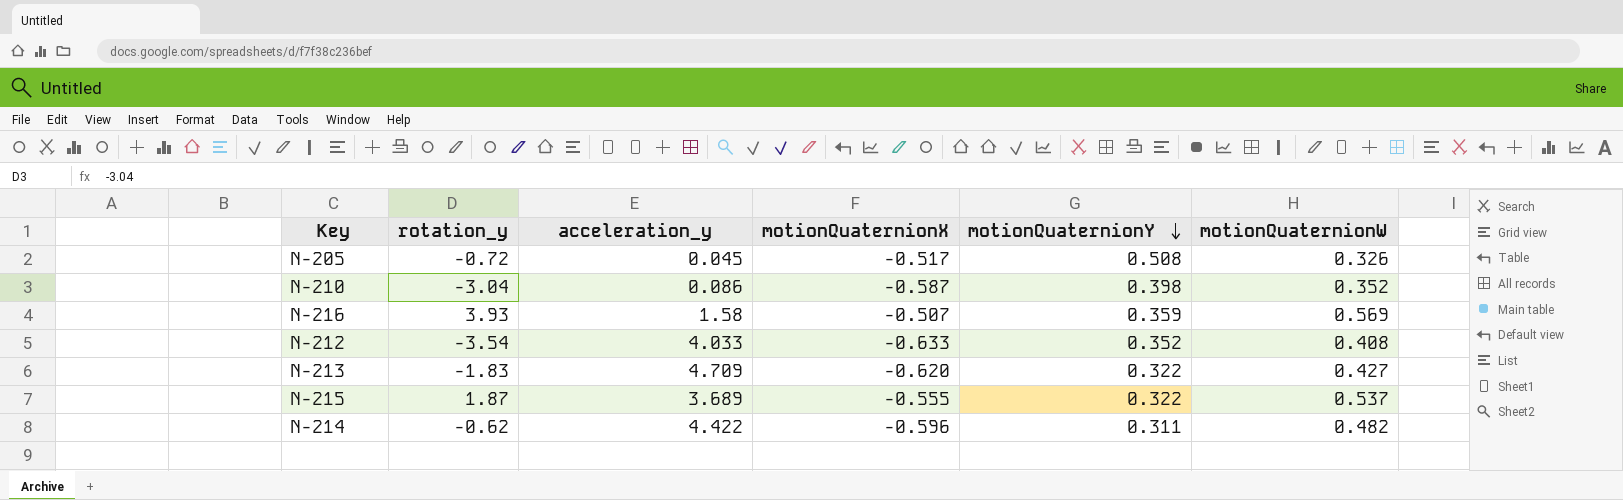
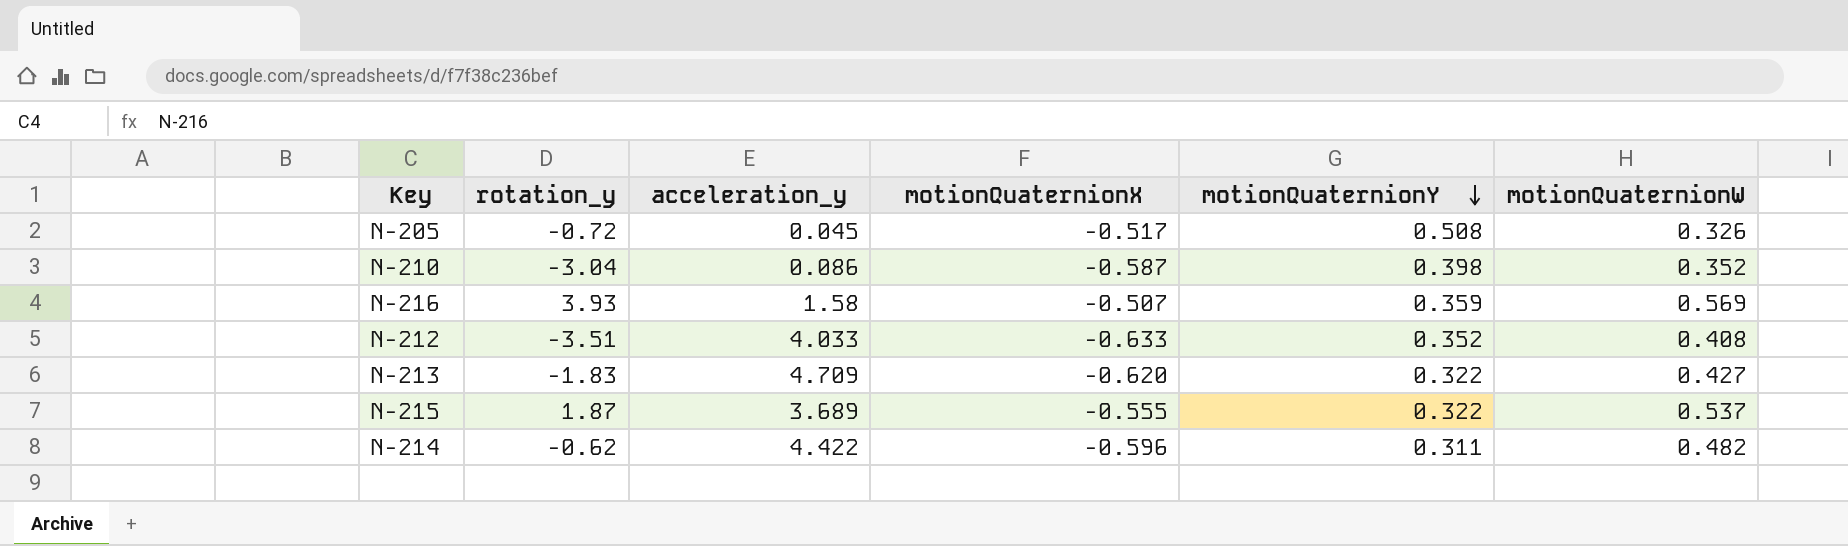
N-212 | rotation_y: -3.54 -> -3.51

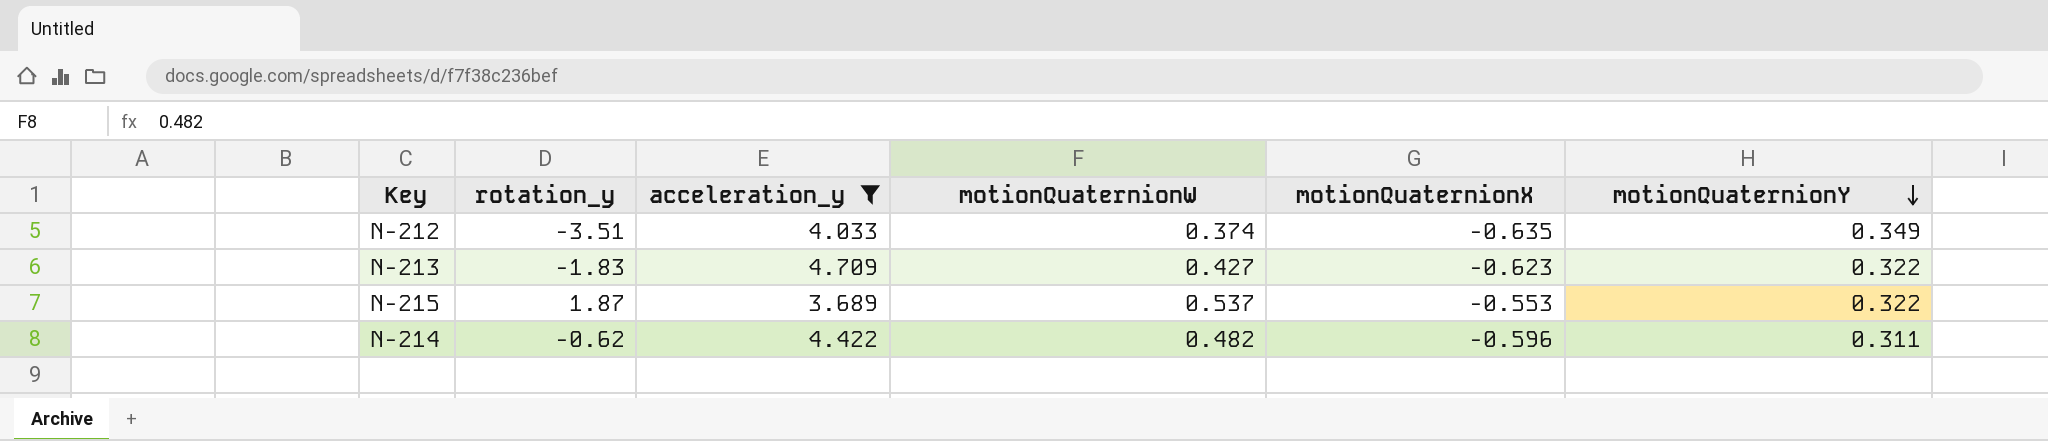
filter: none -> acceleration_y >= 3.689
column motionQuaternionW | position: 6 -> 4
N-212 | motionQuaternionW: 0.408 -> 0.374
N-212 | motionQuaternionX: -0.633 -> -0.635
N-212 | motionQuaternionY: 0.352 -> 0.349
N-213 | motionQuaternionX: -0.620 -> -0.623
N-215 | motionQuaternionX: -0.555 -> -0.553

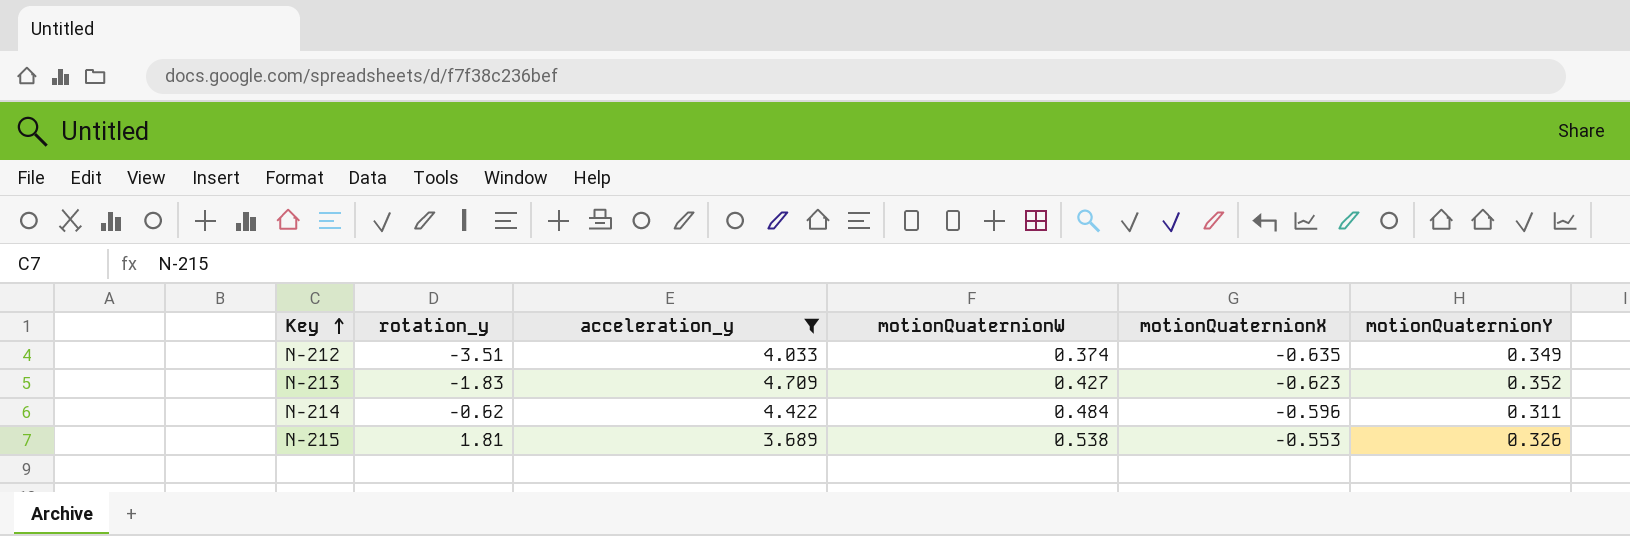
row order: motionQuaternionY descending -> Key ascending
N-213 | motionQuaternionY: 0.322 -> 0.352
N-214 | motionQuaternionW: 0.482 -> 0.484
N-215 | rotation_y: 1.87 -> 1.81
N-215 | motionQuaternionW: 0.537 -> 0.538
N-215 | motionQuaternionY: 0.322 -> 0.326

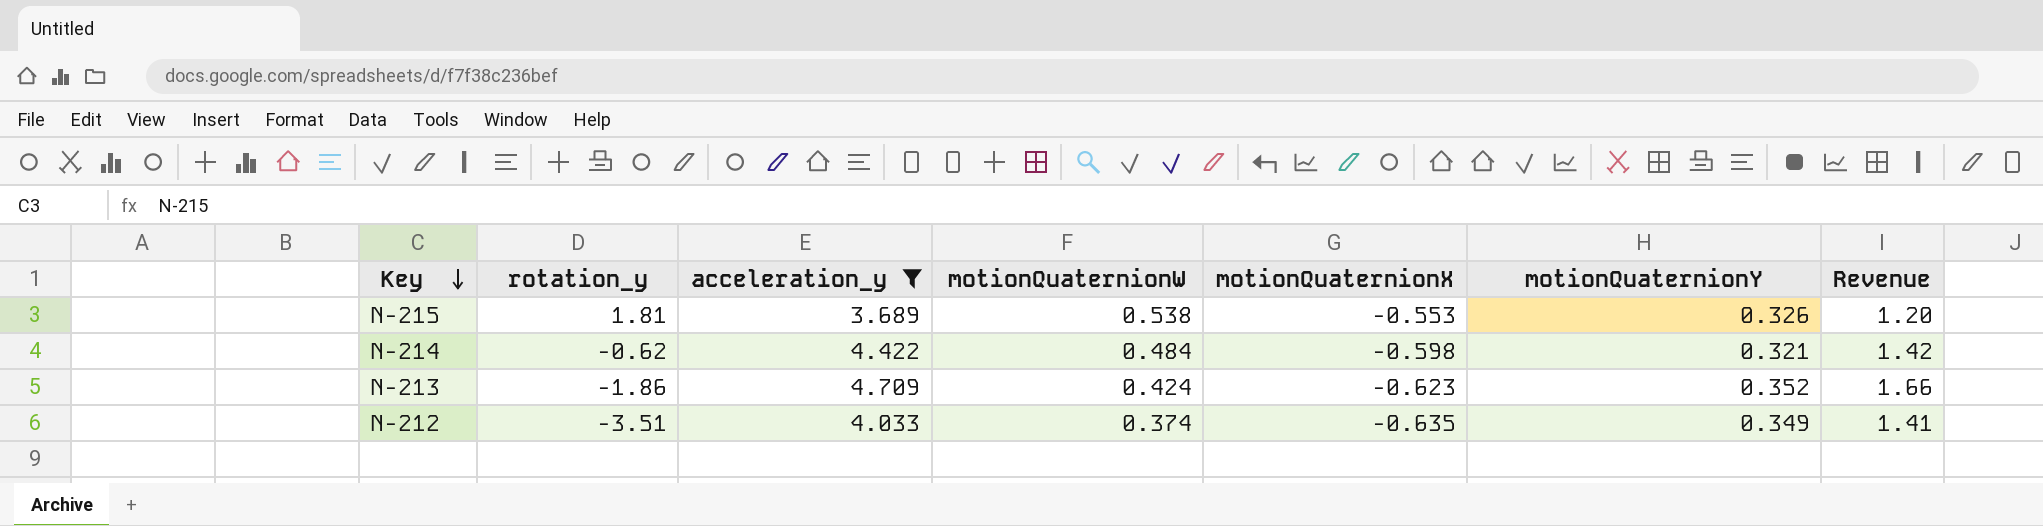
row order: Key ascending -> Key descending
column Revenue | formula: none -> [acceleration_y] * [motionQuaternionY]
N-214 | motionQuaternionX: -0.596 -> -0.598
N-214 | motionQuaternionY: 0.311 -> 0.321
N-213 | rotation_y: -1.83 -> -1.86
N-213 | motionQuaternionW: 0.427 -> 0.424

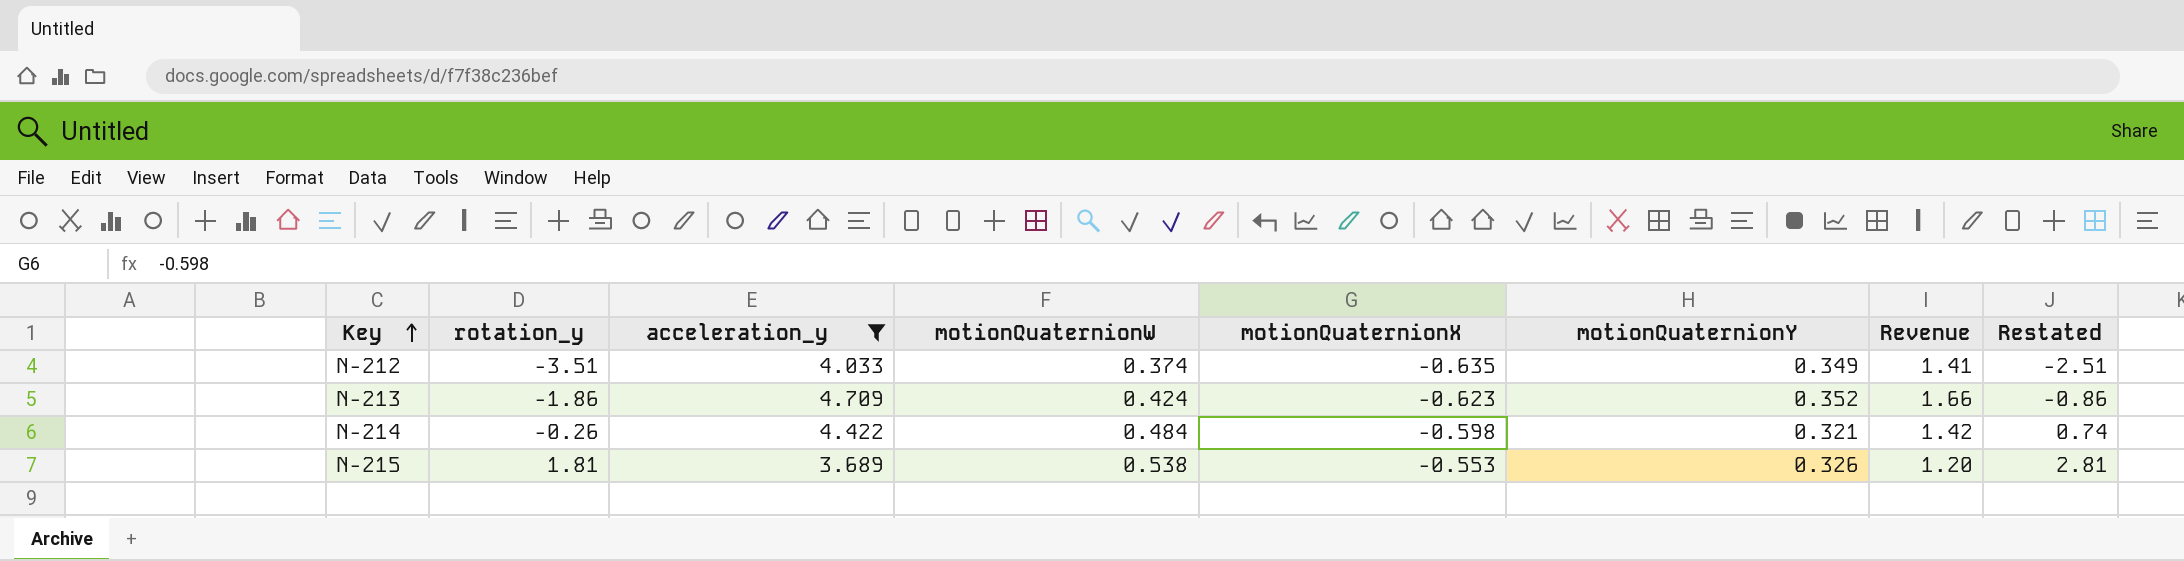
row order: Key descending -> Key ascending
column Restated | formula: none -> [rotation_y] + 1
N-214 | rotation_y: -0.62 -> -0.26

